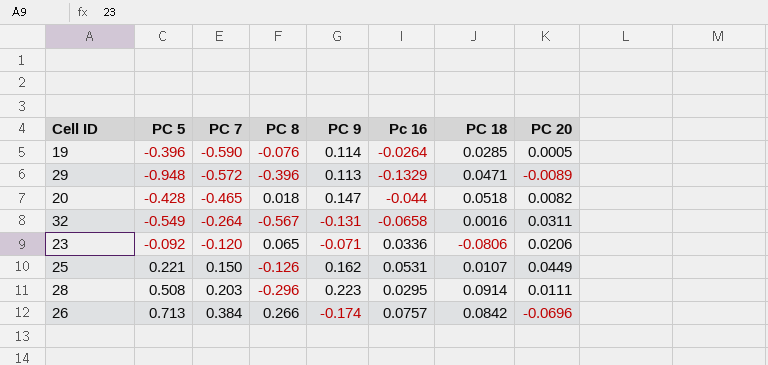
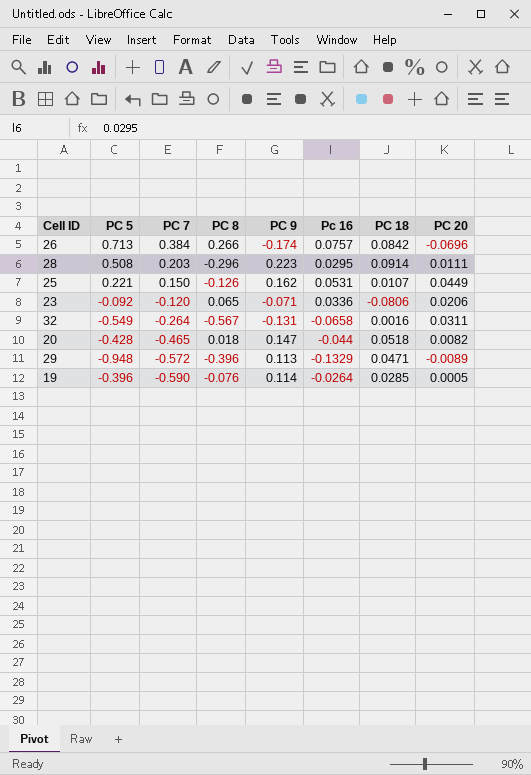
row order: PC 7 ascending -> PC 7 descending

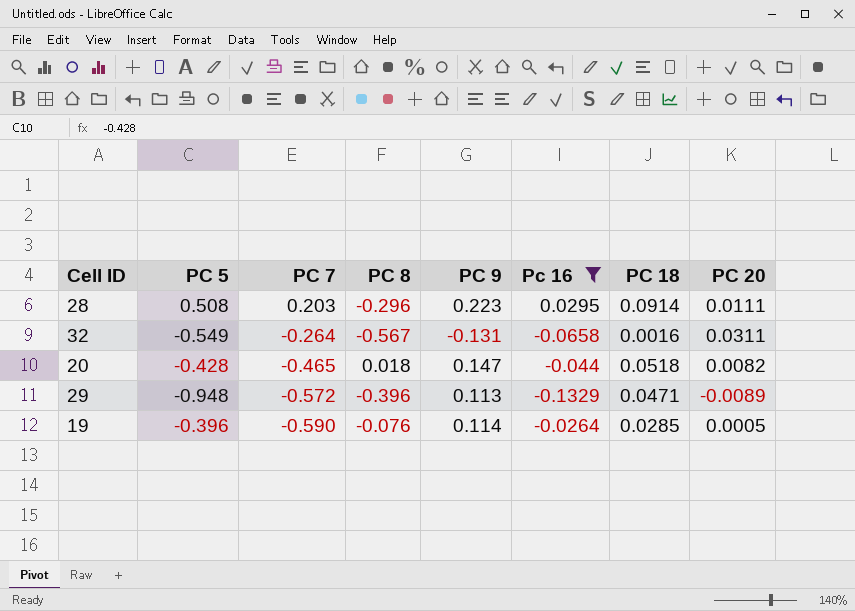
filter: none -> Pc 16 <= 0.0295

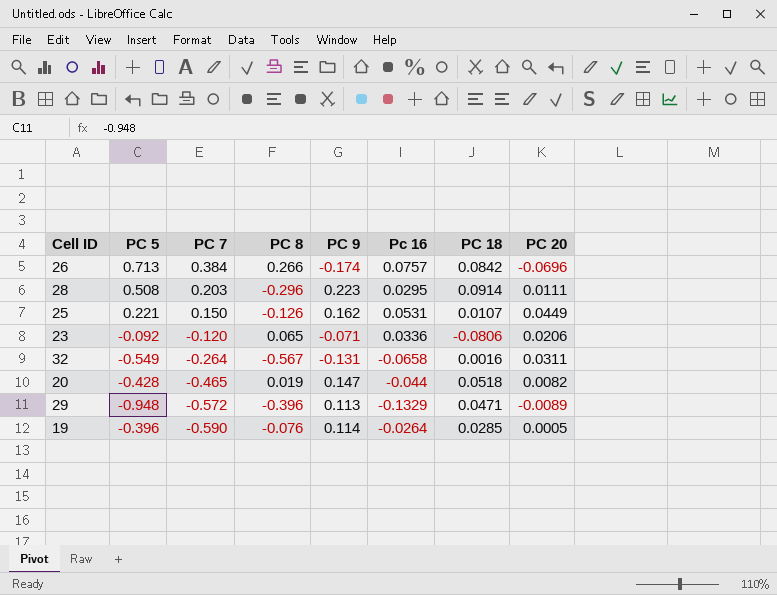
filter: Pc 16 <= 0.0295 -> none
20 | PC 8: 0.018 -> 0.019

